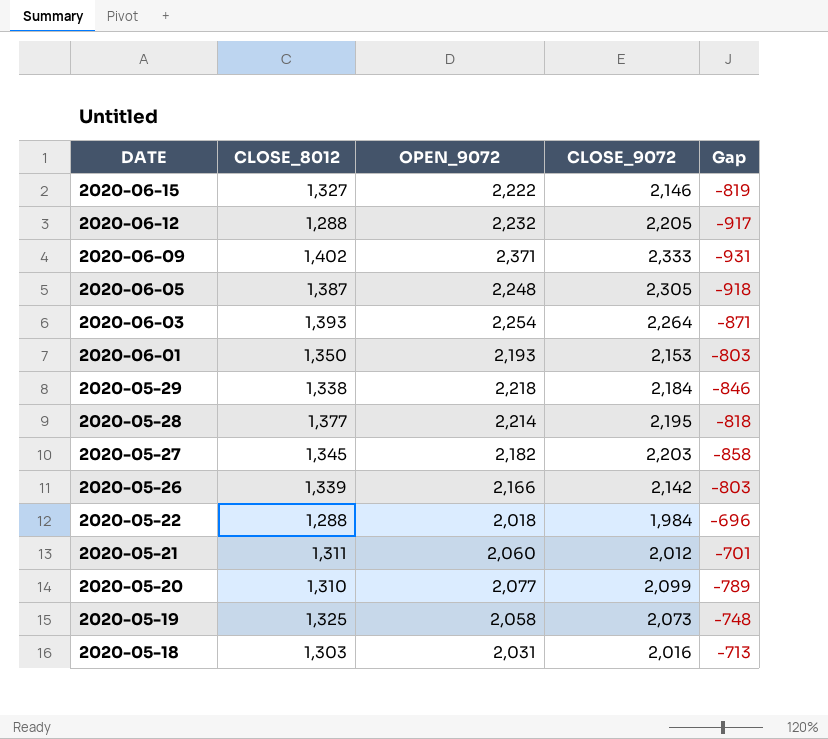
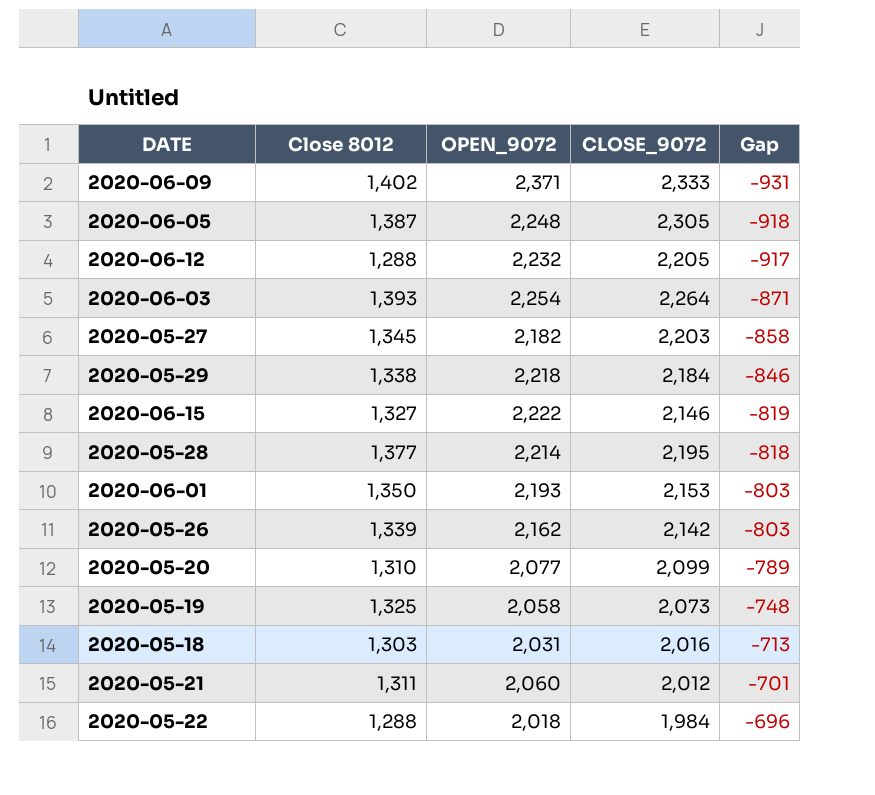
row order: DATE descending -> Gap ascending
column name: CLOSE_8012 -> Close 8012
2020-05-26 | OPEN_9072: 2,166 -> 2,162

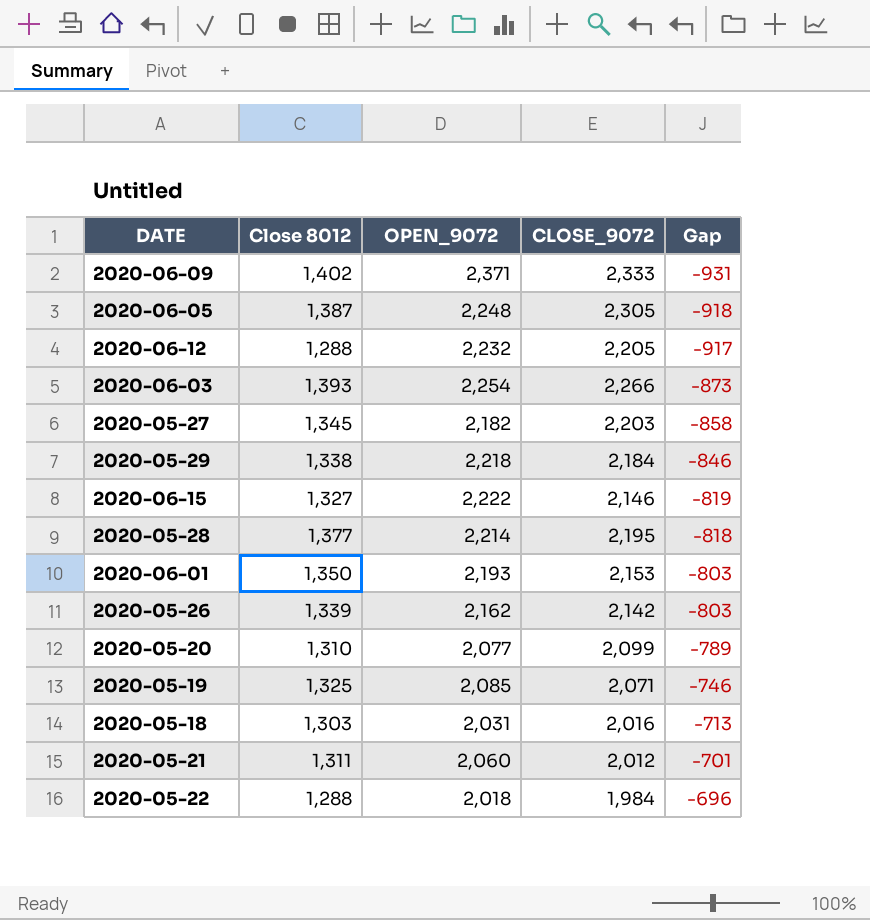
2020-06-03 | CLOSE_9072: 2,264 -> 2,266
2020-06-03 | Gap: -871 -> -873
2020-05-19 | OPEN_9072: 2,058 -> 2,085
2020-05-19 | CLOSE_9072: 2,073 -> 2,071
2020-05-19 | Gap: -748 -> -746

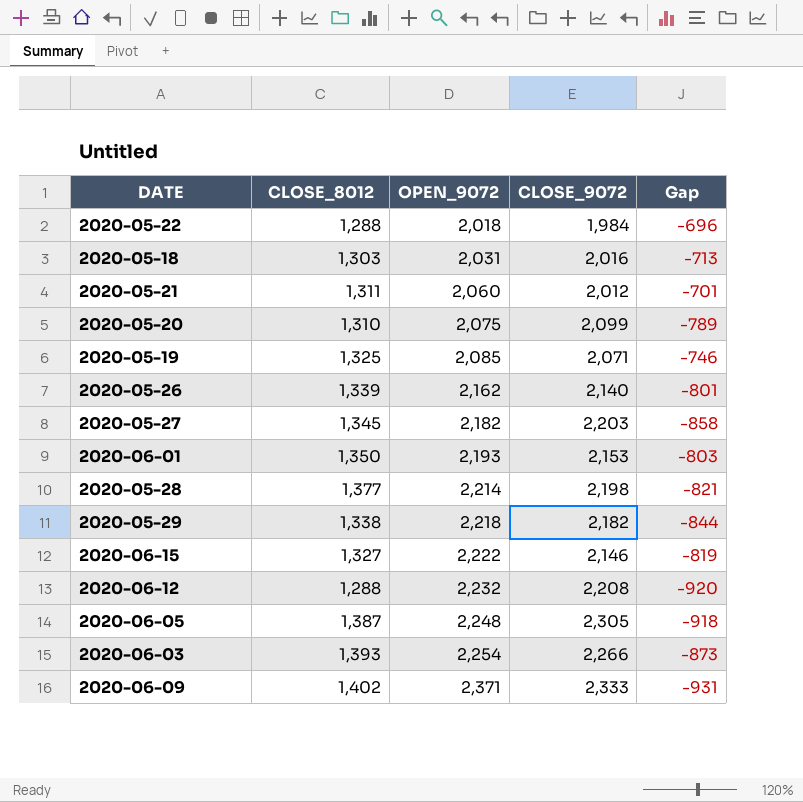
row order: Gap ascending -> OPEN_9072 ascending
column name: Close 8012 -> CLOSE_8012
2020-05-20 | OPEN_9072: 2,077 -> 2,075
2020-05-26 | CLOSE_9072: 2,142 -> 2,140
2020-05-26 | Gap: -803 -> -801
2020-05-28 | CLOSE_9072: 2,195 -> 2,198
2020-05-28 | Gap: -818 -> -821
2020-05-29 | CLOSE_9072: 2,184 -> 2,182
2020-05-29 | Gap: -846 -> -844
2020-06-12 | CLOSE_9072: 2,205 -> 2,208
2020-06-12 | Gap: -917 -> -920

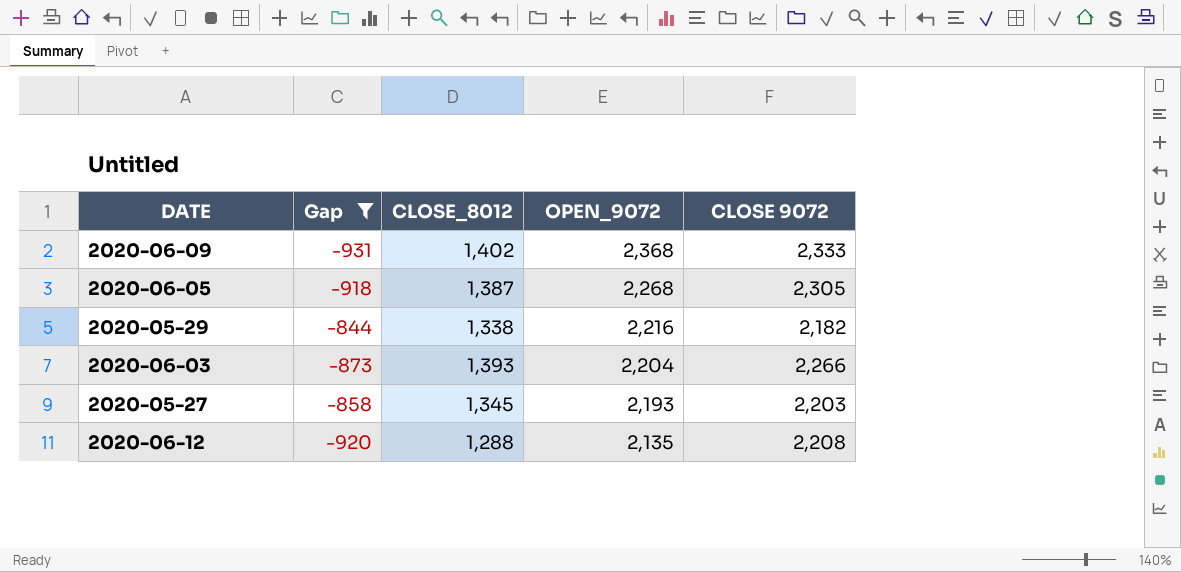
filter: none -> Gap <= -844
row order: OPEN_9072 ascending -> OPEN_9072 descending
column Gap | position: 5 -> 2
column name: CLOSE_9072 -> CLOSE 9072
2020-06-09 | OPEN_9072: 2,371 -> 2,368
2020-06-05 | OPEN_9072: 2,248 -> 2,268
2020-05-29 | OPEN_9072: 2,218 -> 2,216
2020-06-03 | OPEN_9072: 2,254 -> 2,204
2020-05-27 | OPEN_9072: 2,182 -> 2,193
2020-06-12 | OPEN_9072: 2,232 -> 2,135

